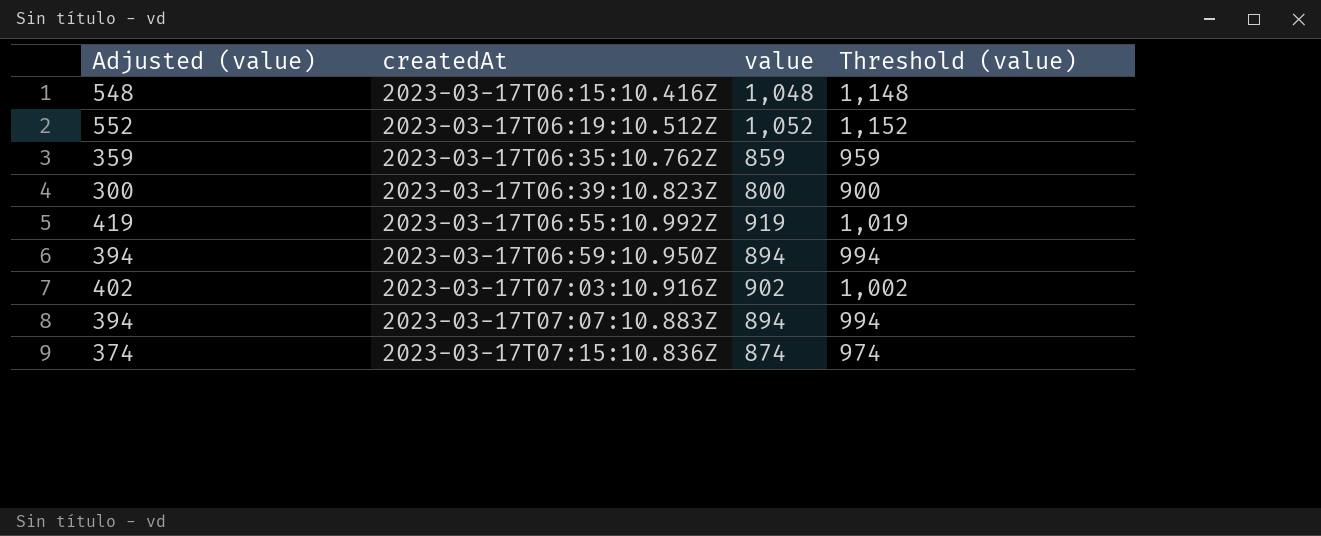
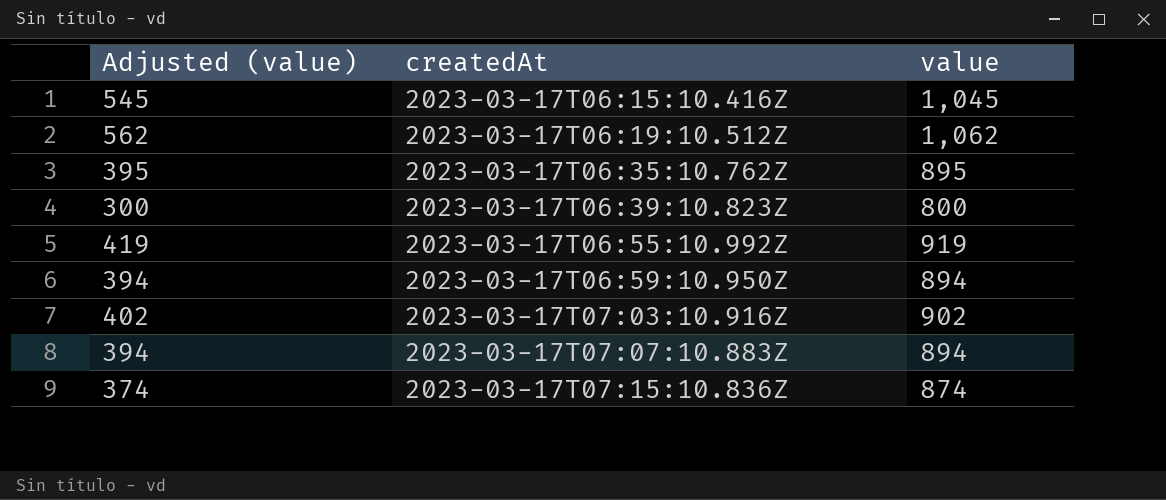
column Threshold (value) | formula: [value] + 100 -> none
2023-03-17T06:15:10.416Z | Adjusted (value): 548 -> 545
2023-03-17T06:15:10.416Z | value: 1,048 -> 1,045
2023-03-17T06:19:10.512Z | Adjusted (value): 552 -> 562
2023-03-17T06:19:10.512Z | value: 1,052 -> 1,062
2023-03-17T06:35:10.762Z | Adjusted (value): 359 -> 395
2023-03-17T06:35:10.762Z | value: 859 -> 895

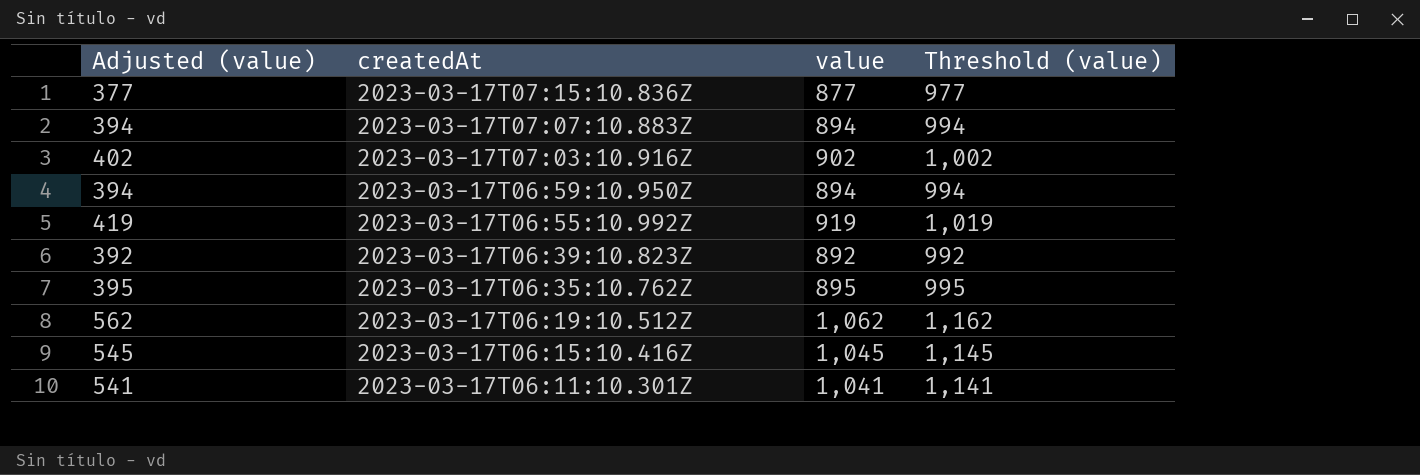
row order: createdAt ascending -> createdAt descending
column Threshold (value) | formula: none -> [value] + 100
2023-03-17T07:15:10.836Z | Adjusted (value): 374 -> 377
2023-03-17T07:15:10.836Z | value: 874 -> 877
2023-03-17T06:39:10.823Z | Adjusted (value): 300 -> 392
2023-03-17T06:39:10.823Z | value: 800 -> 892
row 2023-03-17T06:11:10.301Z: none -> 541 | 1,041 | 1,141

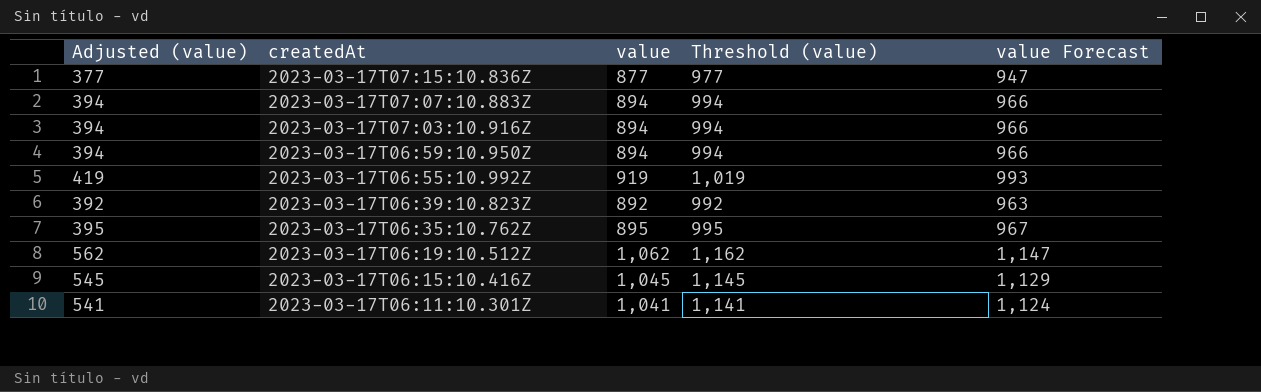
column value Forecast | formula: none -> [value] * 1.08
2023-03-17T07:03:10.916Z | Adjusted (value): 402 -> 394
2023-03-17T07:03:10.916Z | value: 902 -> 894
2023-03-17T07:03:10.916Z | Threshold (value): 1,002 -> 994

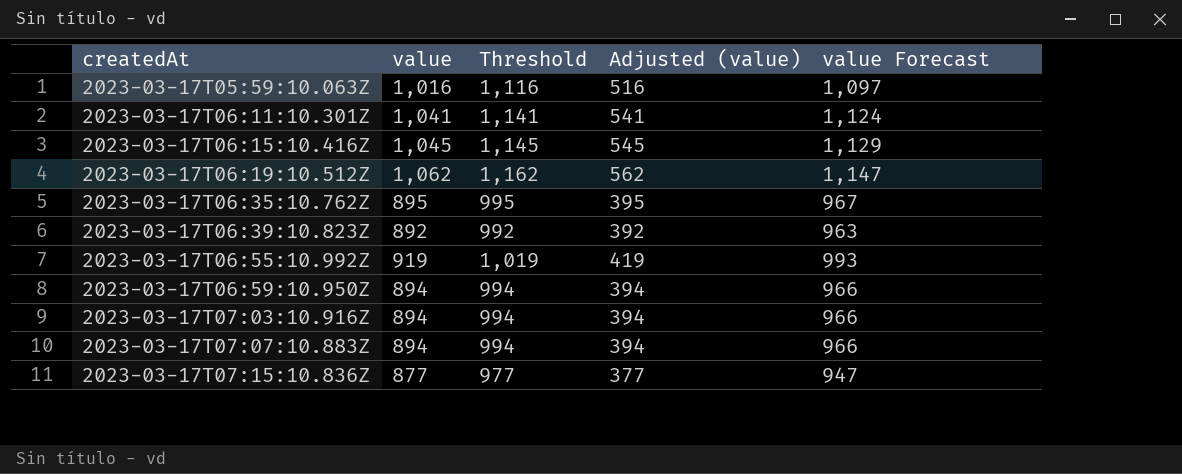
row order: createdAt descending -> createdAt ascending
column name: Threshold (value) -> Threshold
column Adjusted (value) | position: 1 -> 4
row 2023-03-17T05:59:10.063Z: none -> 1,016 | 1,116 | 516 | 1,097

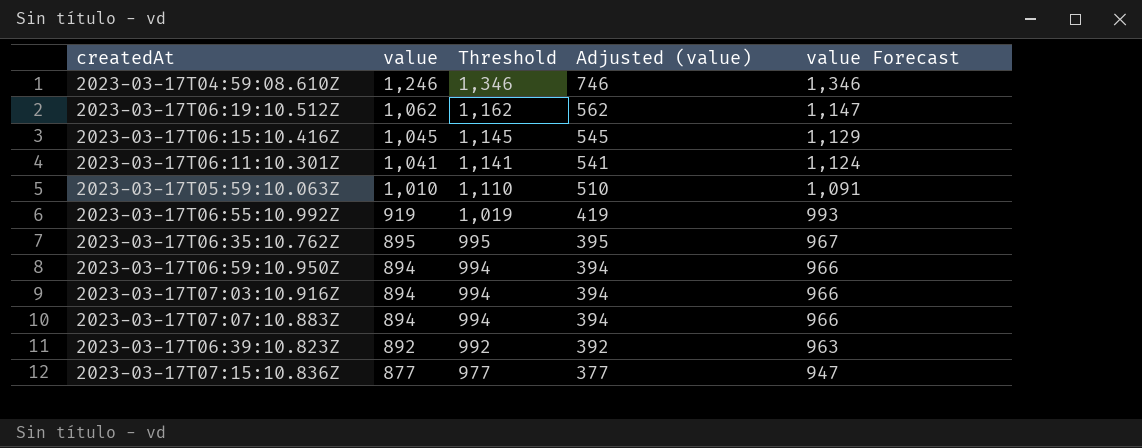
row order: createdAt ascending -> value descending
row 2023-03-17T04:59:08.610Z: none -> 1,246 | 1,346 | 746 | 1,346
2023-03-17T05:59:10.063Z | value: 1,016 -> 1,010
2023-03-17T05:59:10.063Z | Threshold: 1,116 -> 1,110
2023-03-17T05:59:10.063Z | Adjusted (value): 516 -> 510
2023-03-17T05:59:10.063Z | value Forecast: 1,097 -> 1,091

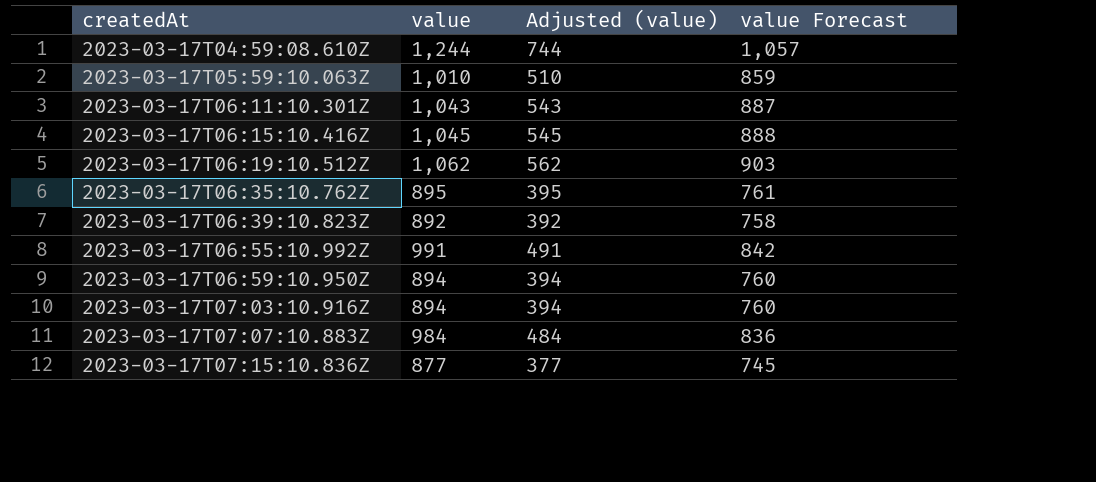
row order: value descending -> createdAt ascending
column Threshold | formula: [value] + 100 -> none
column value Forecast | formula: [value] * 1.08 -> [value] * 0.85
2023-03-17T04:59:08.610Z | value: 1,246 -> 1,244
2023-03-17T04:59:08.610Z | Adjusted (value): 746 -> 744
2023-03-17T06:11:10.301Z | value: 1,041 -> 1,043
2023-03-17T06:11:10.301Z | Adjusted (value): 541 -> 543
2023-03-17T06:55:10.992Z | value: 919 -> 991
2023-03-17T06:55:10.992Z | Adjusted (value): 419 -> 491
2023-03-17T07:07:10.883Z | value: 894 -> 984
2023-03-17T07:07:10.883Z | Adjusted (value): 394 -> 484

